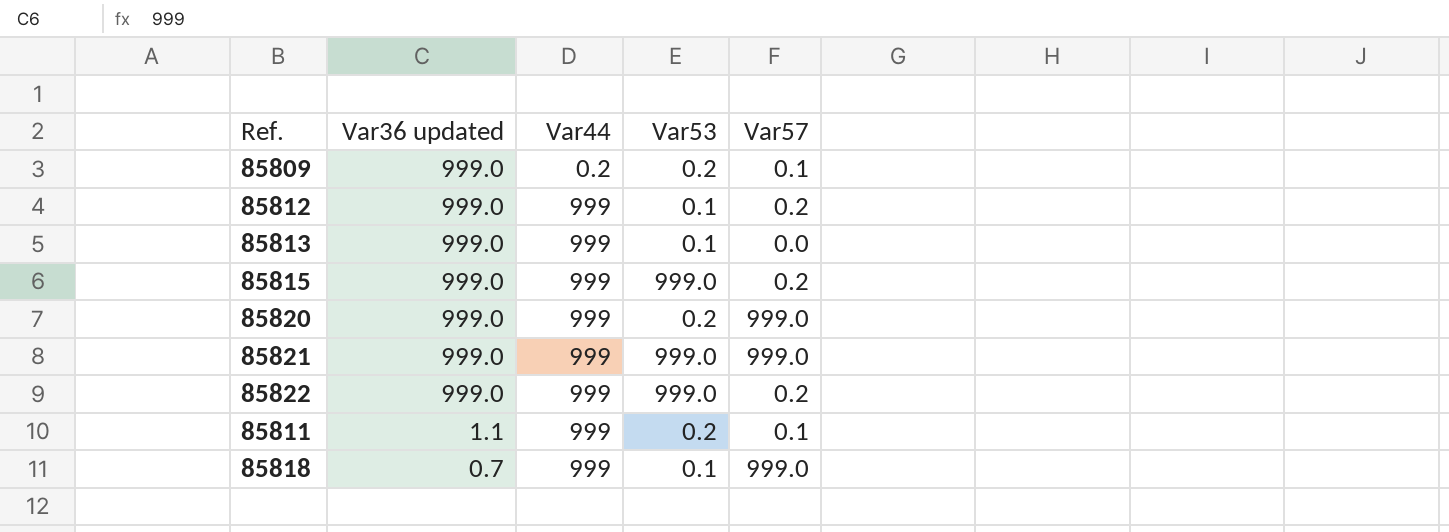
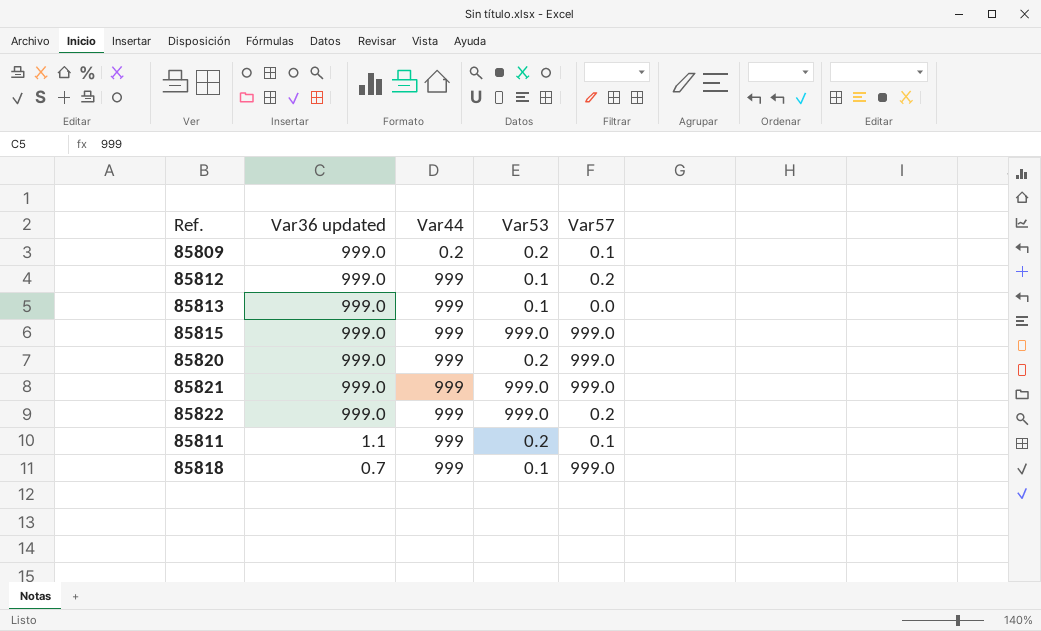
85815 | Var57: 0.2 -> 999.0

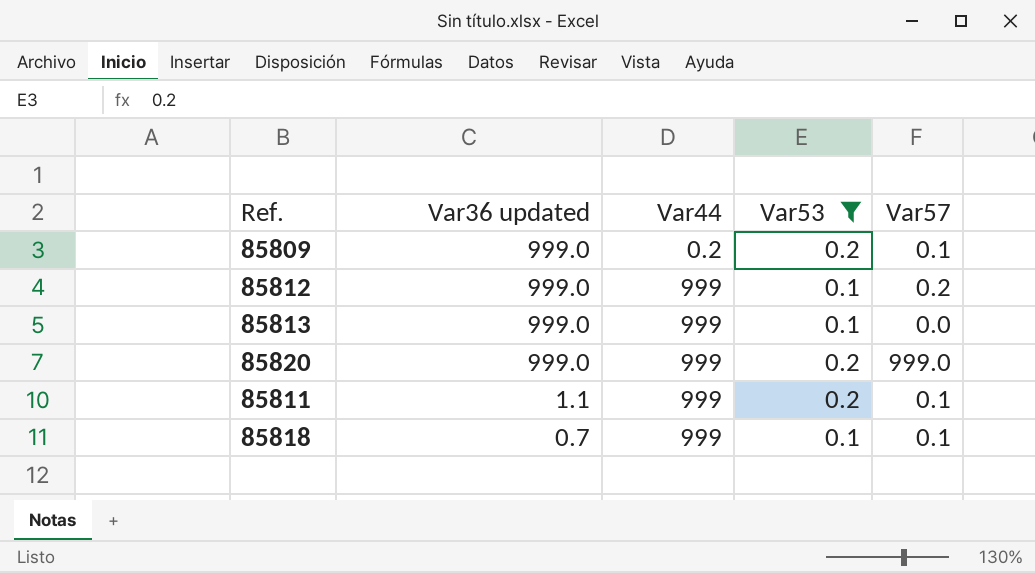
filter: none -> Var53 != 999.0
85818 | Var57: 999.0 -> 0.1

